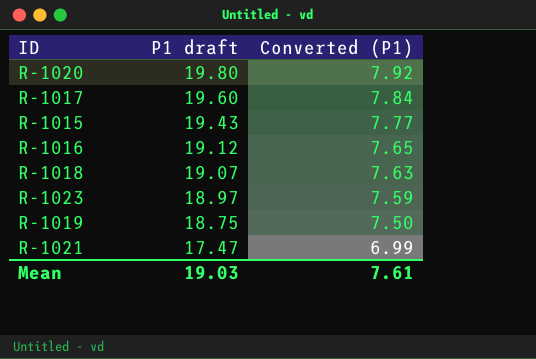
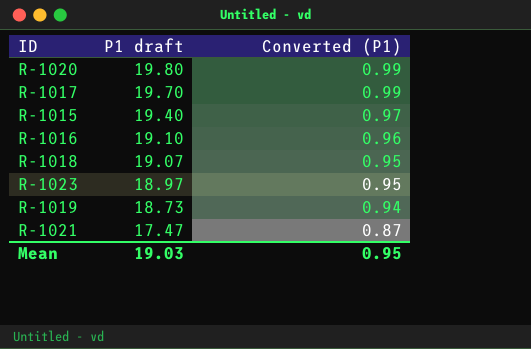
column Converted (P1) | formula: [P1 draft] * 0.4 -> [P1 draft] * 0.05
R-1017 | P1 draft: 19.60 -> 19.70
R-1015 | P1 draft: 19.43 -> 19.40
R-1016 | P1 draft: 19.12 -> 19.10
R-1019 | P1 draft: 18.75 -> 18.73
Mean | Converted (P1): 7.61 -> 0.95

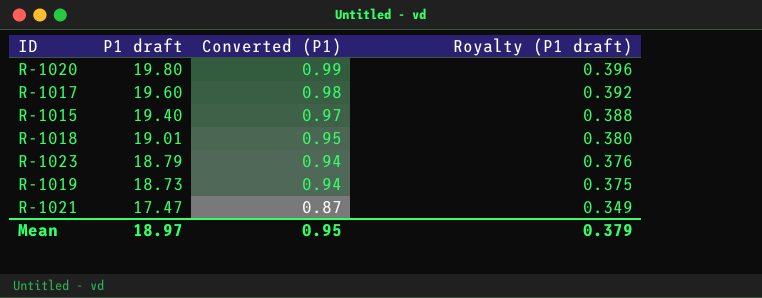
column Royalty (P1 draft) | formula: none -> [P1 draft] * 0.02
row R-1016: 19.10 | 0.96 -> none
R-1017 | P1 draft: 19.70 -> 19.60
R-1017 | Converted (P1): 0.99 -> 0.98
R-1018 | P1 draft: 19.07 -> 19.01
R-1023 | P1 draft: 18.97 -> 18.79
R-1023 | Converted (P1): 0.95 -> 0.94
Mean | P1 draft: 19.03 -> 18.97

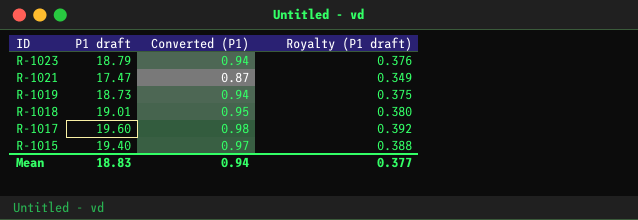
row order: P1 draft descending -> ID descending
row R-1020: 19.80 | 0.99 | 0.396 -> none
Mean | P1 draft: 18.97 -> 18.83
Mean | Converted (P1): 0.95 -> 0.94
Mean | Royalty (P1 draft): 0.379 -> 0.377

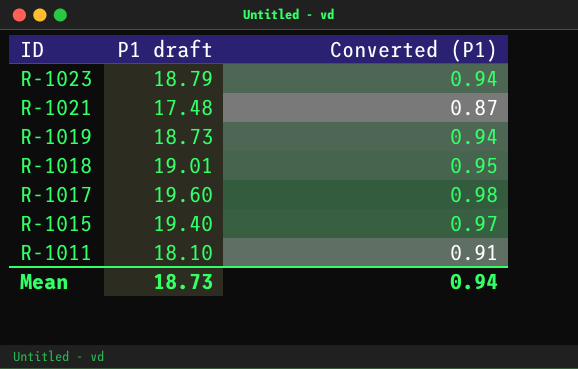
column Royalty (P1 draft) | formula: [P1 draft] * 0.02 -> none
R-1021 | P1 draft: 17.47 -> 17.48
row R-1011: none -> 18.10 | 0.91
Mean | P1 draft: 18.83 -> 18.73

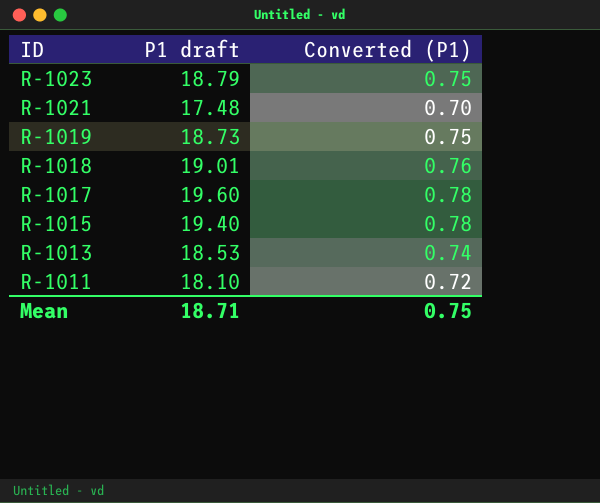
column Converted (P1) | formula: [P1 draft] * 0.05 -> [P1 draft] * 0.04
row R-1013: none -> 18.53 | 0.74
Mean | P1 draft: 18.73 -> 18.71
Mean | Converted (P1): 0.94 -> 0.75

